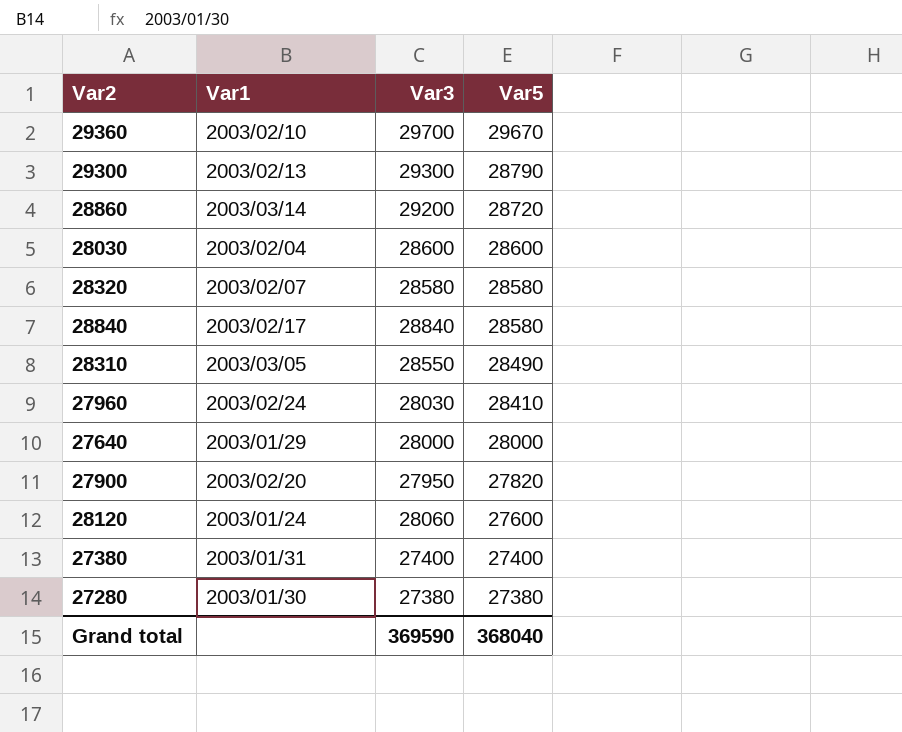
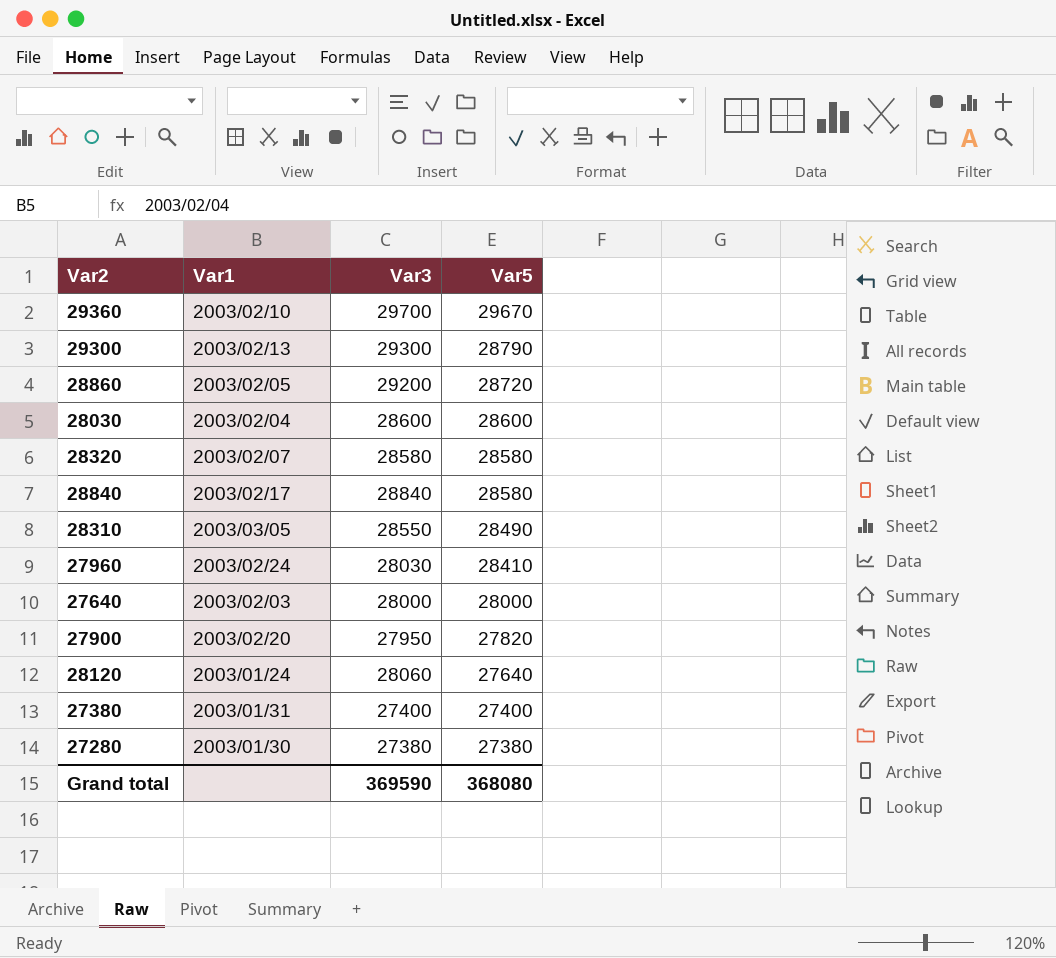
28860 | Var1: 2003/03/14 -> 2003/02/05
27640 | Var1: 2003/01/29 -> 2003/02/03
28120 | Var5: 27600 -> 27640
Grand total | Var5: 368040 -> 368080

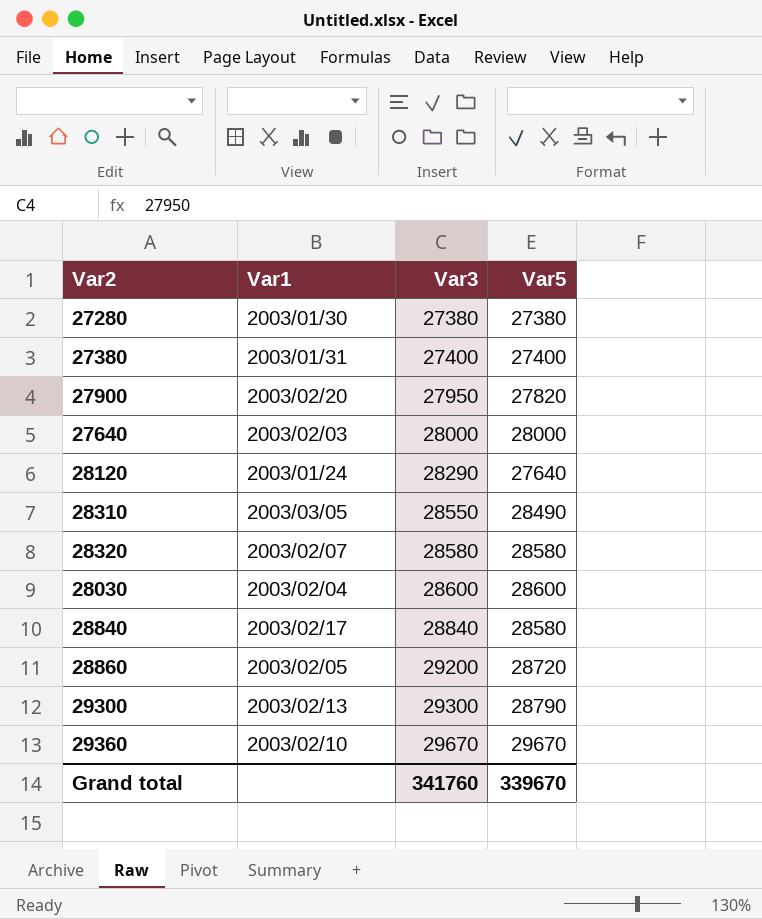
row order: Var5 descending -> Var3 ascending
row 27960: 2003/02/24 | 28030 | 28410 -> none
28120 | Var3: 28060 -> 28290
29360 | Var3: 29700 -> 29670
Grand total | Var3: 369590 -> 341760
Grand total | Var5: 368080 -> 339670

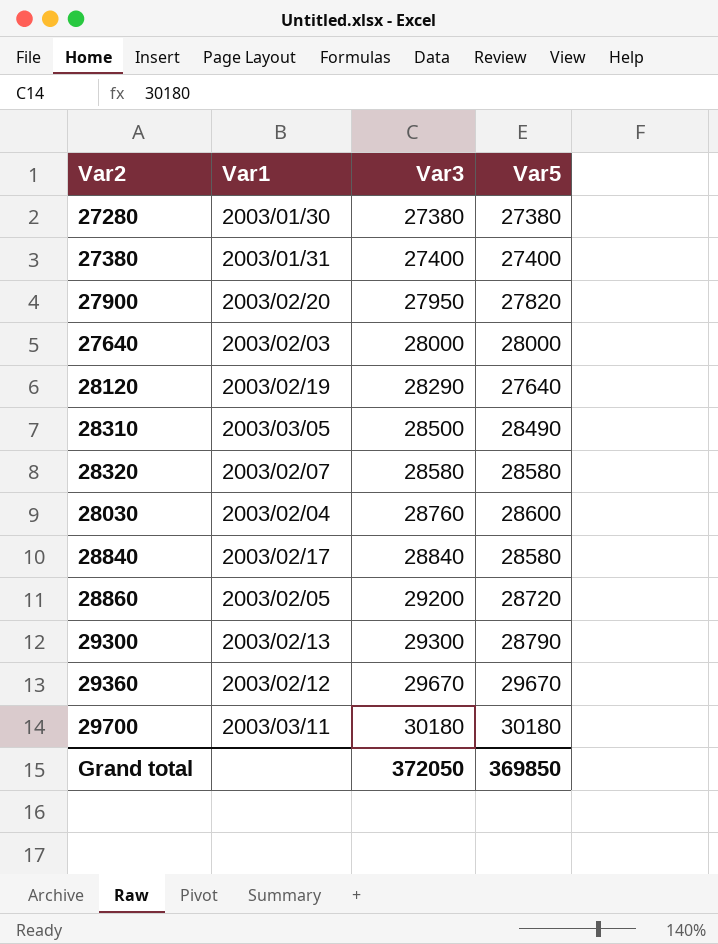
28120 | Var1: 2003/01/24 -> 2003/02/19
28310 | Var3: 28550 -> 28500
28030 | Var3: 28600 -> 28760
29360 | Var1: 2003/02/10 -> 2003/02/12
row 29700: none -> 2003/03/11 | 30180 | 30180
Grand total | Var3: 341760 -> 372050
Grand total | Var5: 339670 -> 369850

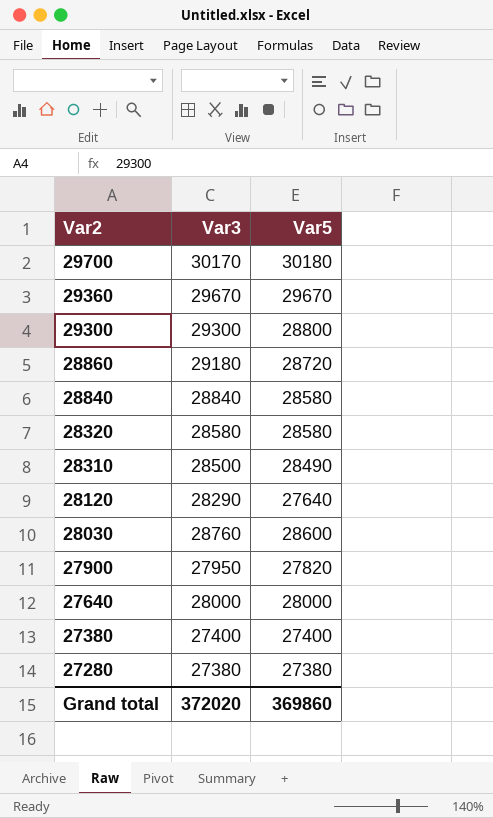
row order: Var3 ascending -> Var2 descending
column Var1 | position: 2 -> none
29700 | Var3: 30180 -> 30170
29300 | Var5: 28790 -> 28800
28860 | Var3: 29200 -> 29180
Grand total | Var3: 372050 -> 372020
Grand total | Var5: 369850 -> 369860

